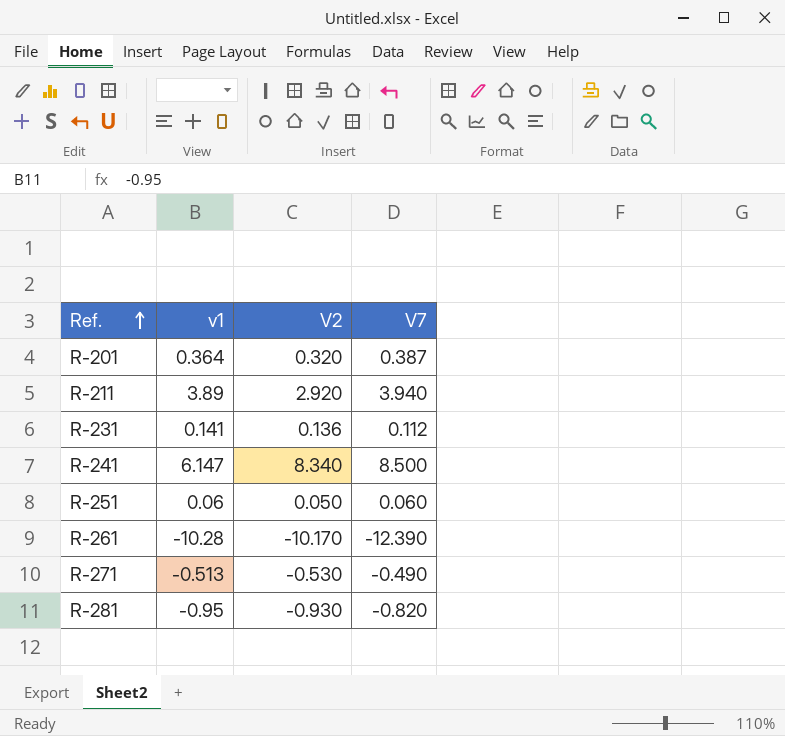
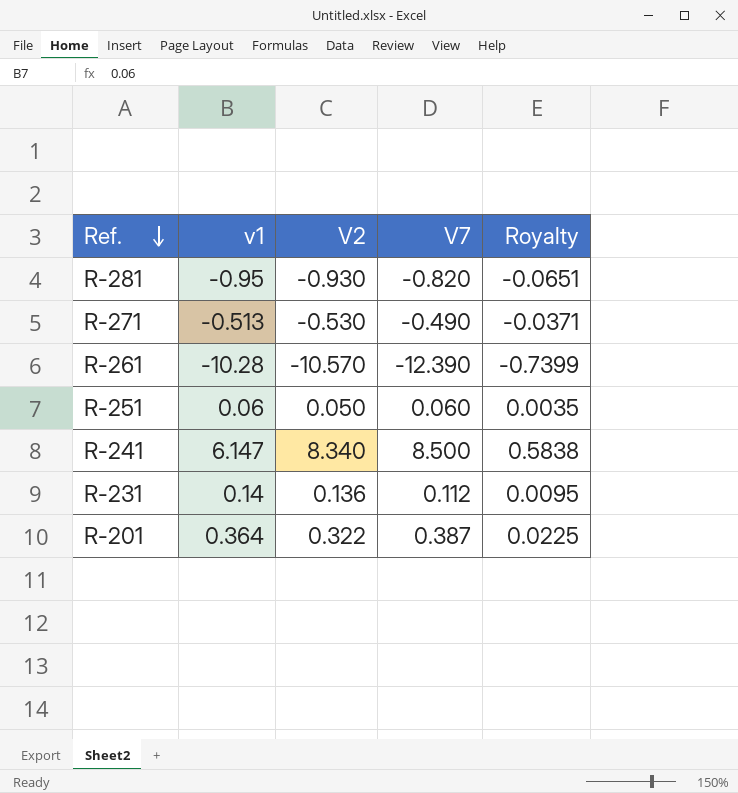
row order: Ref. ascending -> Ref. descending
column Royalty | formula: none -> [V2] * 0.07
row R-211: 3.89 | 2.920 | 3.940 -> none
R-261 | V2: -10.170 -> -10.570
R-231 | v1: 0.141 -> 0.14
R-201 | V2: 0.320 -> 0.322

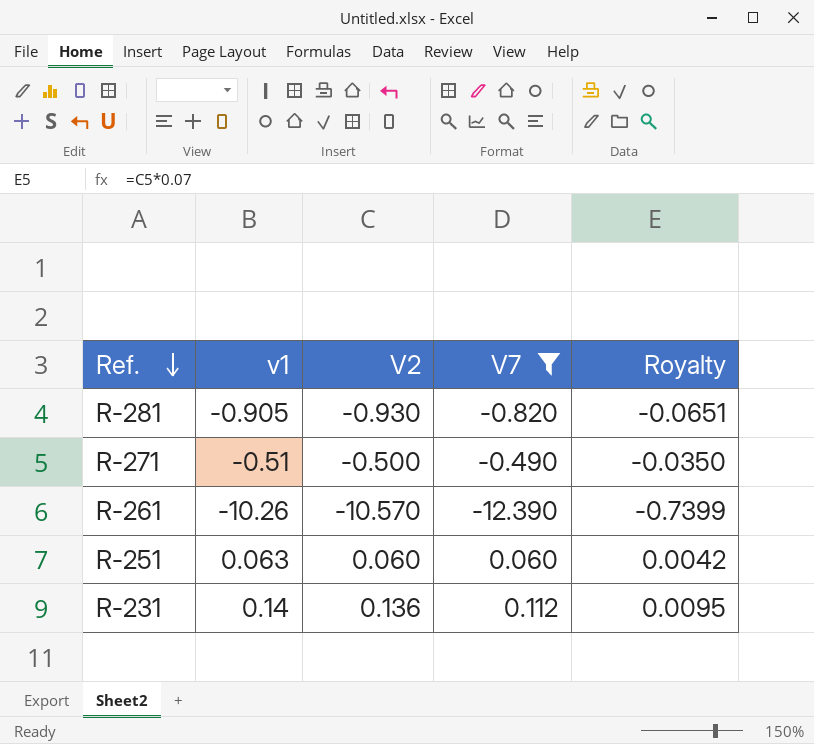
filter: none -> V7 <= 0.112
R-281 | v1: -0.95 -> -0.905
R-271 | v1: -0.513 -> -0.51
R-271 | V2: -0.530 -> -0.500
R-271 | Royalty: -0.0371 -> -0.0350
R-261 | v1: -10.28 -> -10.26
R-251 | v1: 0.06 -> 0.063
R-251 | V2: 0.050 -> 0.060
R-251 | Royalty: 0.0035 -> 0.0042

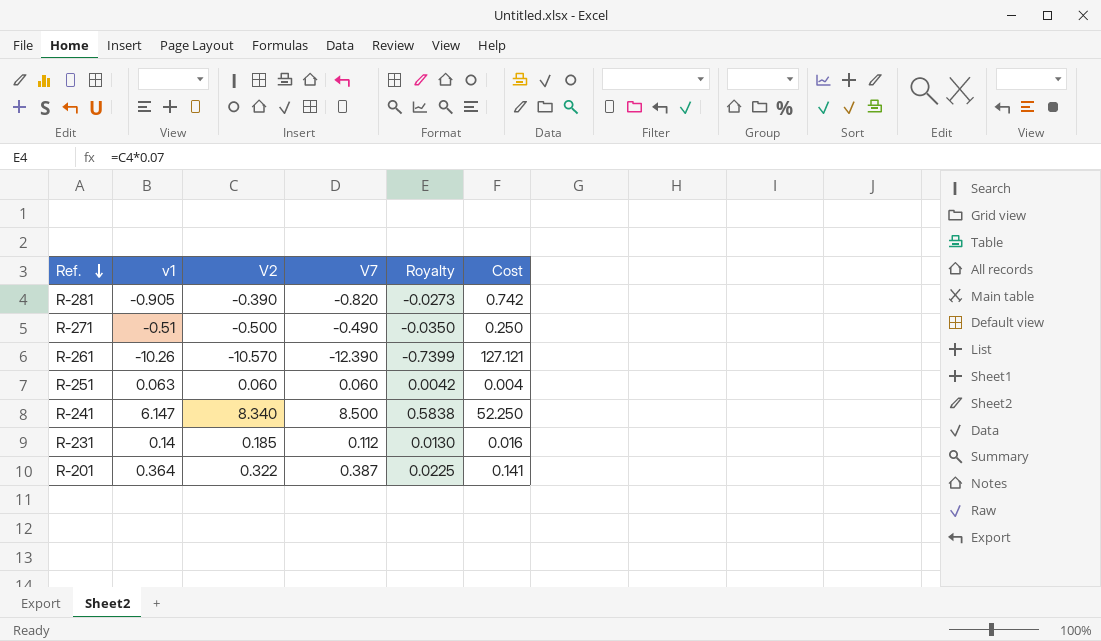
filter: V7 <= 0.112 -> none
column Cost | formula: none -> [v1] * [V7]
R-281 | V2: -0.930 -> -0.390
R-281 | Royalty: -0.0651 -> -0.0273
R-231 | V2: 0.136 -> 0.185
R-231 | Royalty: 0.0095 -> 0.0130

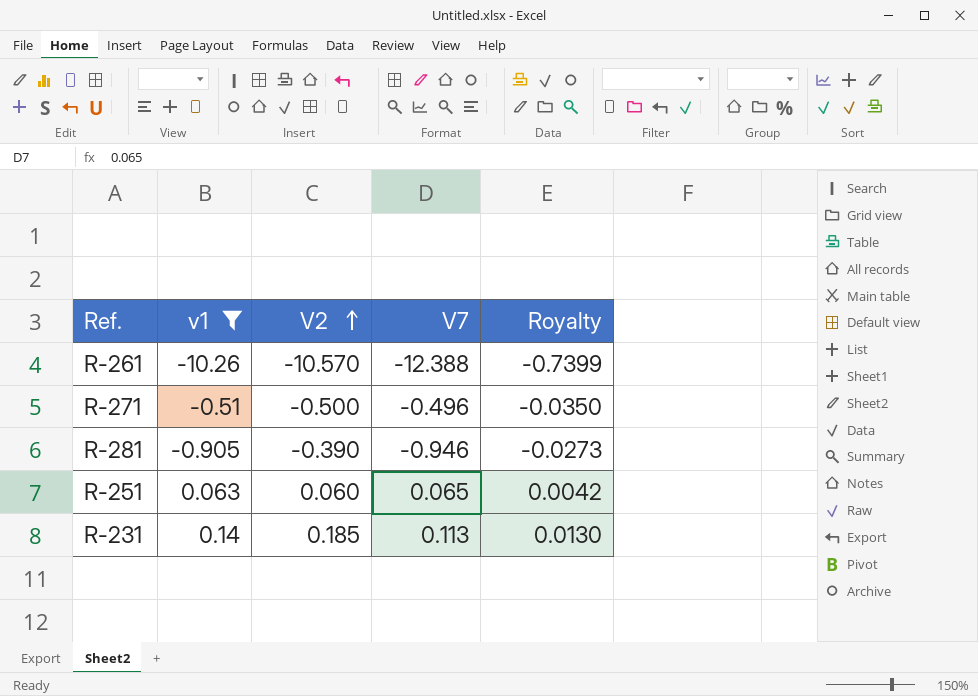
filter: none -> v1 <= 0.14
row order: Ref. descending -> V2 ascending
column Cost | formula: [v1] * [V7] -> none
R-261 | V7: -12.390 -> -12.388
R-271 | V7: -0.490 -> -0.496
R-281 | V7: -0.820 -> -0.946
R-251 | V7: 0.060 -> 0.065
R-231 | V7: 0.112 -> 0.113

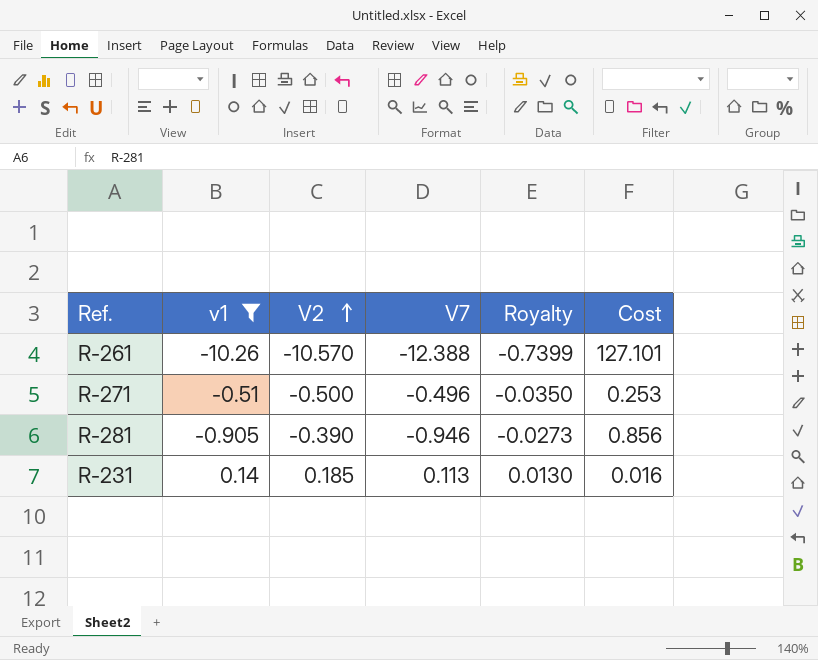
column Cost | formula: none -> [v1] * [V7]
row R-251: 0.063 | 0.060 | 0.065 | 0.0042 -> none

